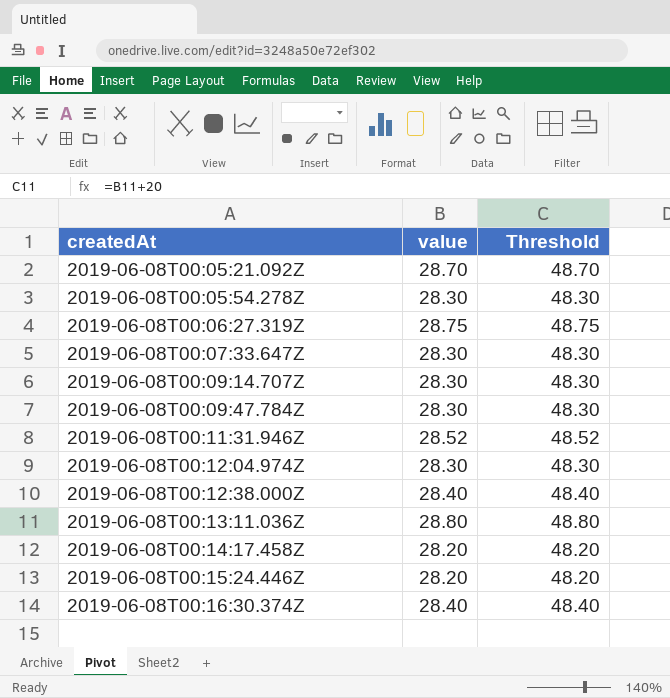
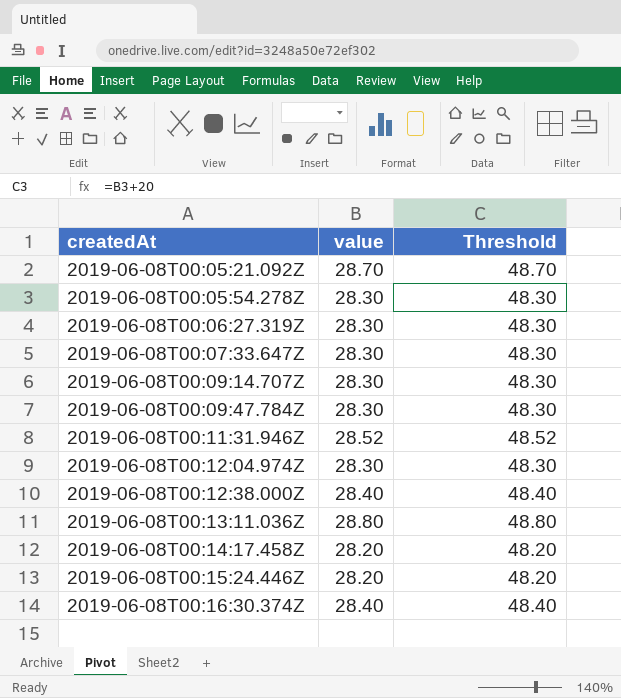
2019-06-08T00:06:27.319Z | value: 28.75 -> 28.30
2019-06-08T00:06:27.319Z | Threshold: 48.75 -> 48.30

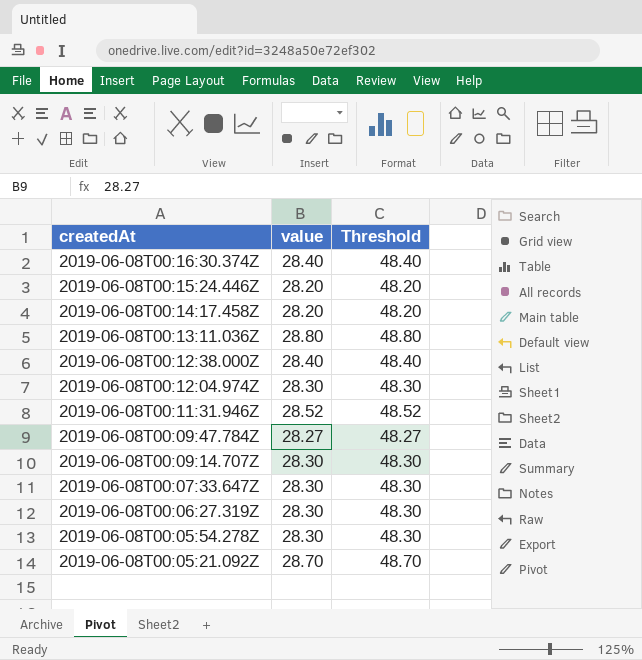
row order: createdAt ascending -> createdAt descending
2019-06-08T00:09:47.784Z | value: 28.30 -> 28.27
2019-06-08T00:09:47.784Z | Threshold: 48.30 -> 48.27

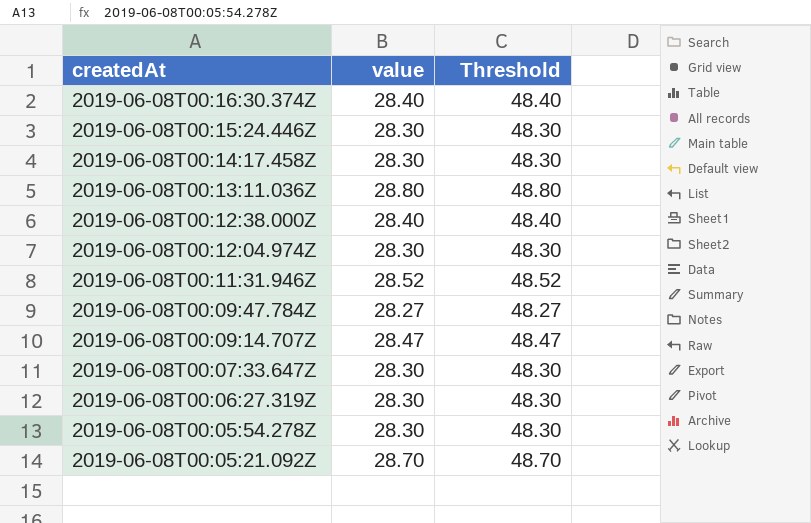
2019-06-08T00:15:24.446Z | value: 28.20 -> 28.30
2019-06-08T00:15:24.446Z | Threshold: 48.20 -> 48.30
2019-06-08T00:14:17.458Z | value: 28.20 -> 28.30
2019-06-08T00:14:17.458Z | Threshold: 48.20 -> 48.30
2019-06-08T00:09:14.707Z | value: 28.30 -> 28.47
2019-06-08T00:09:14.707Z | Threshold: 48.30 -> 48.47

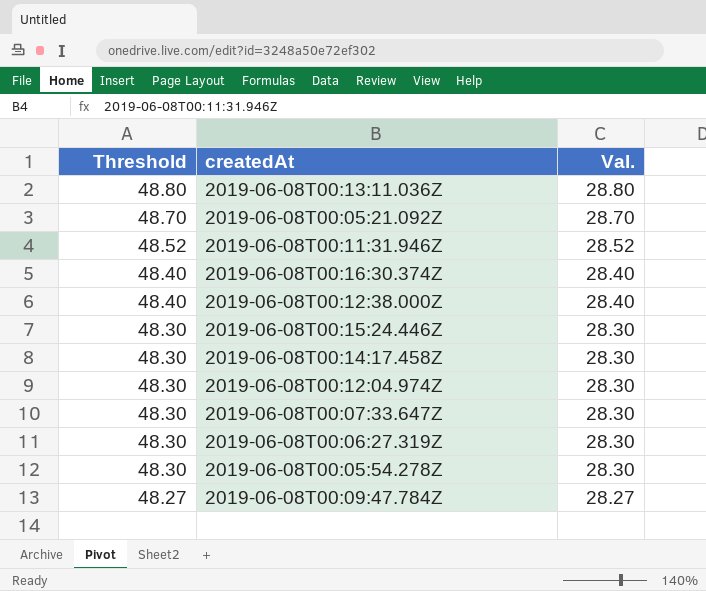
row order: createdAt descending -> Threshold descending
column Threshold | position: 3 -> 1
column name: value -> Val.
row 2019-06-08T00:09:14.707Z: 28.47 | 48.47 -> none

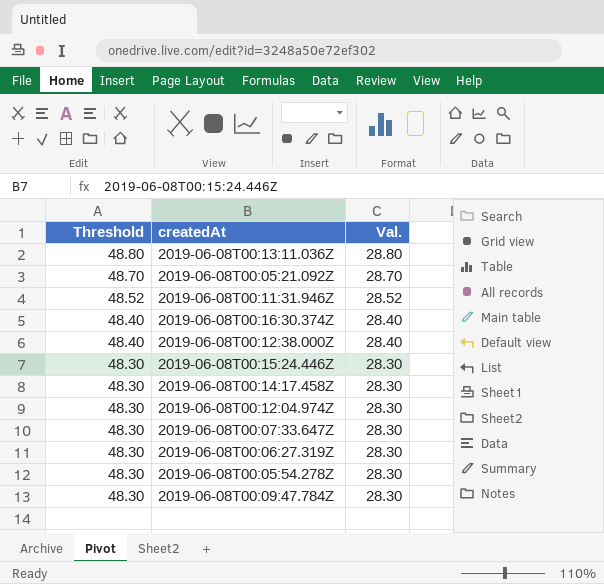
2019-06-08T00:09:47.784Z | Threshold: 48.27 -> 48.30
2019-06-08T00:09:47.784Z | Val.: 28.27 -> 28.30

